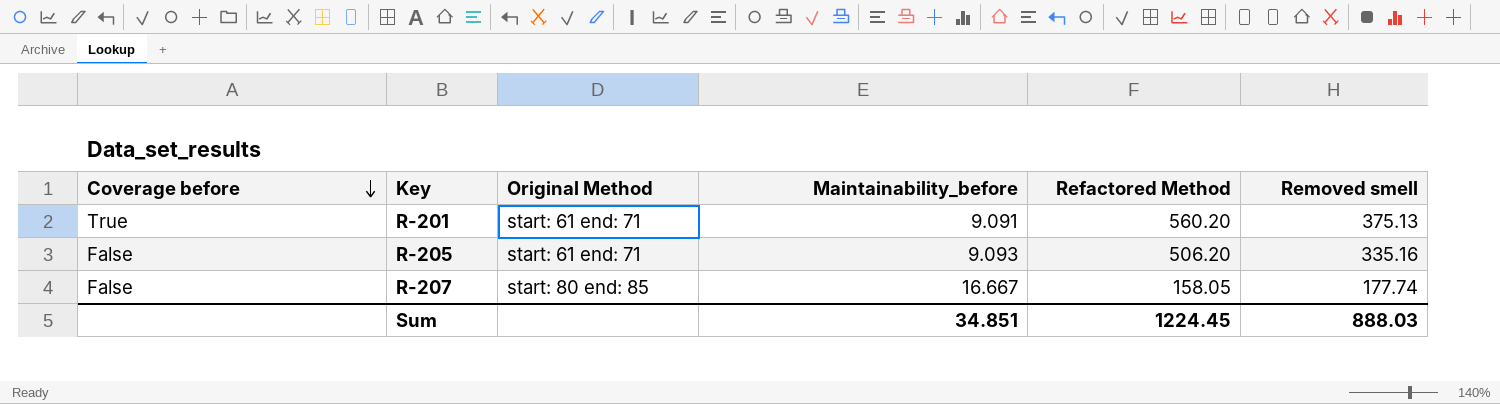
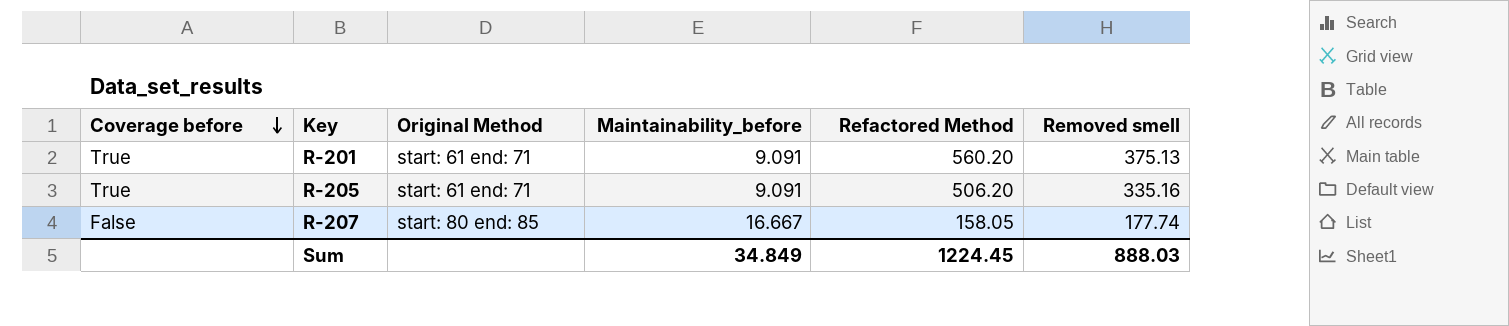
R-205 | Coverage before: False -> True
R-205 | Maintainability_before: 9.093 -> 9.091
Sum | Maintainability_before: 34.851 -> 34.849

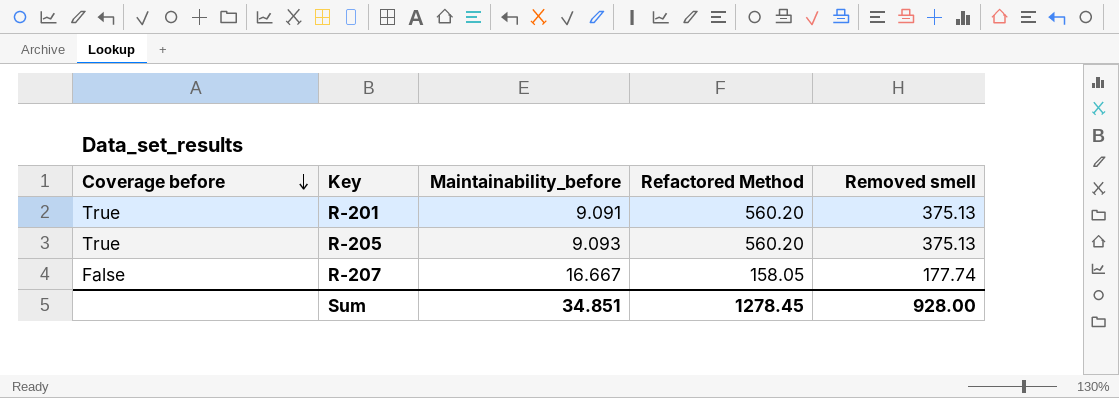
column Original Method | position: 3 -> none
R-205 | Maintainability_before: 9.091 -> 9.093
R-205 | Refactored Method: 506.20 -> 560.20
R-205 | Removed smell: 335.16 -> 375.13
Sum | Maintainability_before: 34.849 -> 34.851
Sum | Refactored Method: 1224.45 -> 1278.45
Sum | Removed smell: 888.03 -> 928.00

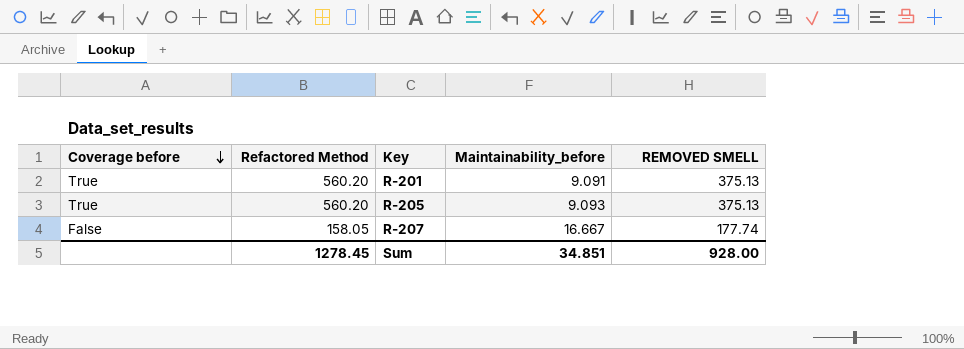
column Refactored Method | position: 4 -> 2
column name: Removed smell -> REMOVED SMELL

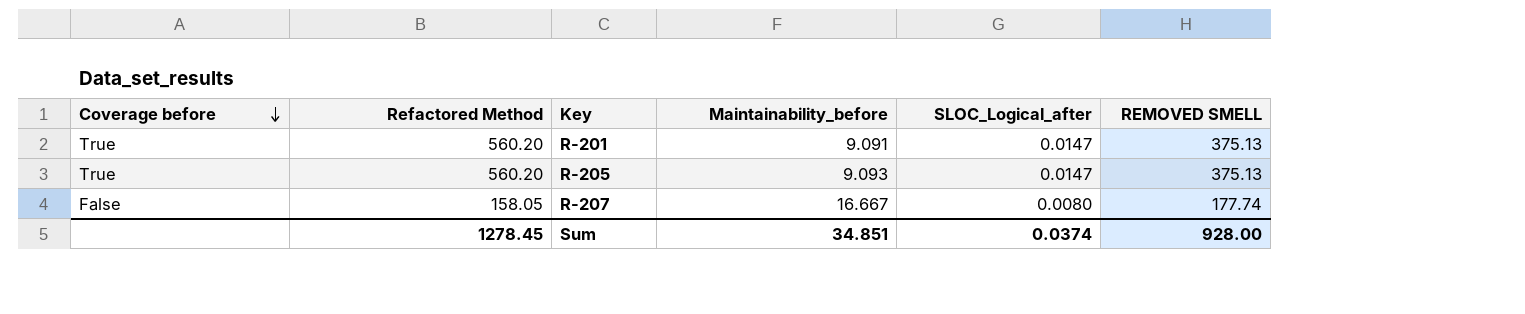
column SLOC_Logical_after | position: none -> 5

